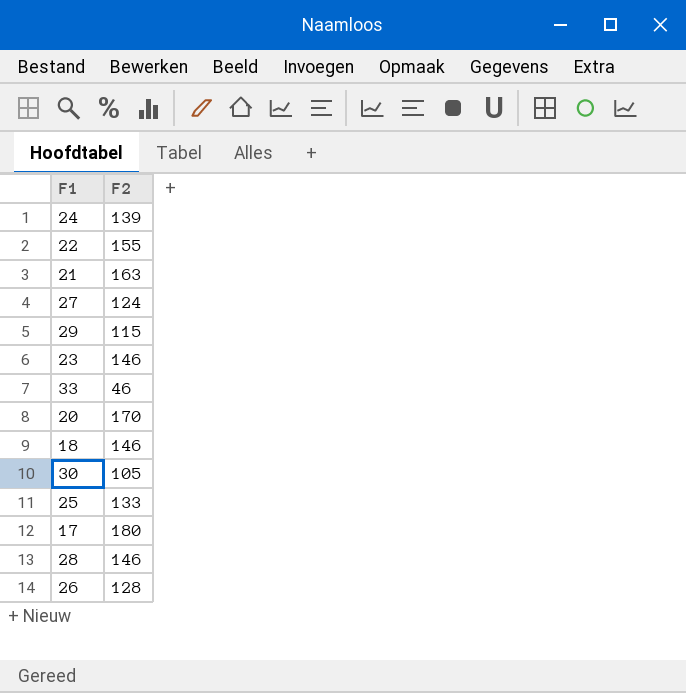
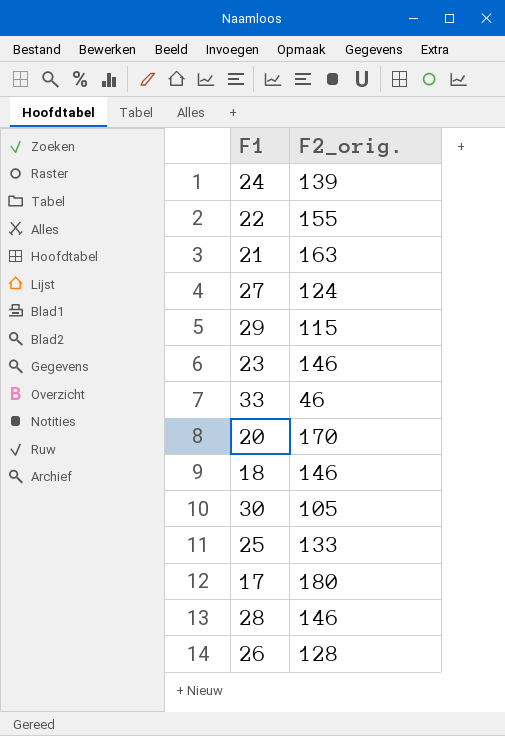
column name: F2 -> F2_orig.

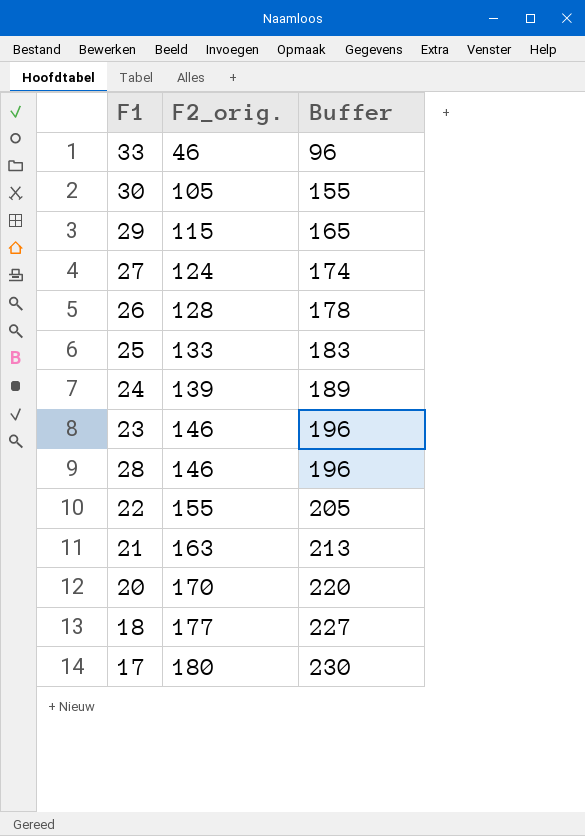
row order: none -> F2_orig. ascending
column Buffer | formula: none -> [F2_orig.] + 50
18 | F2_orig.: 146 -> 177

